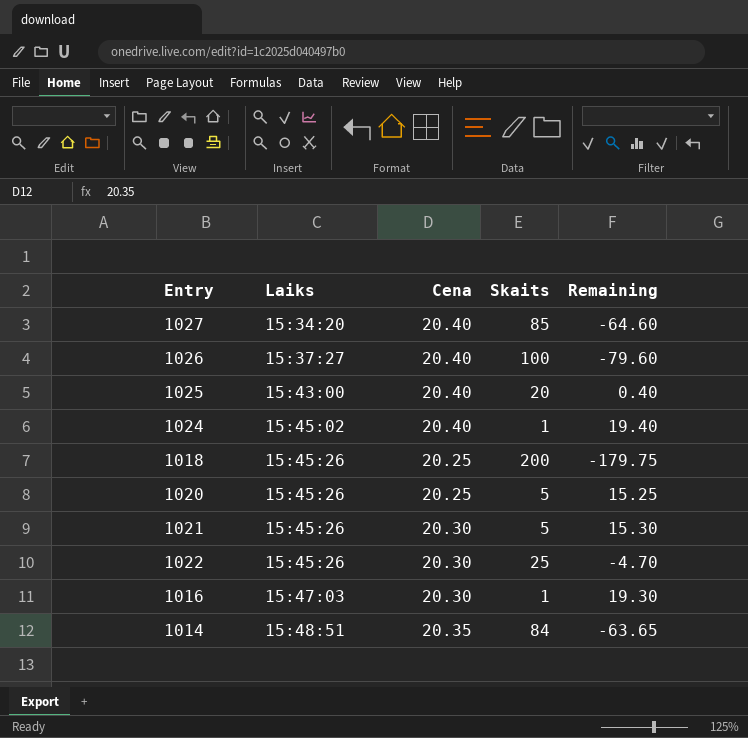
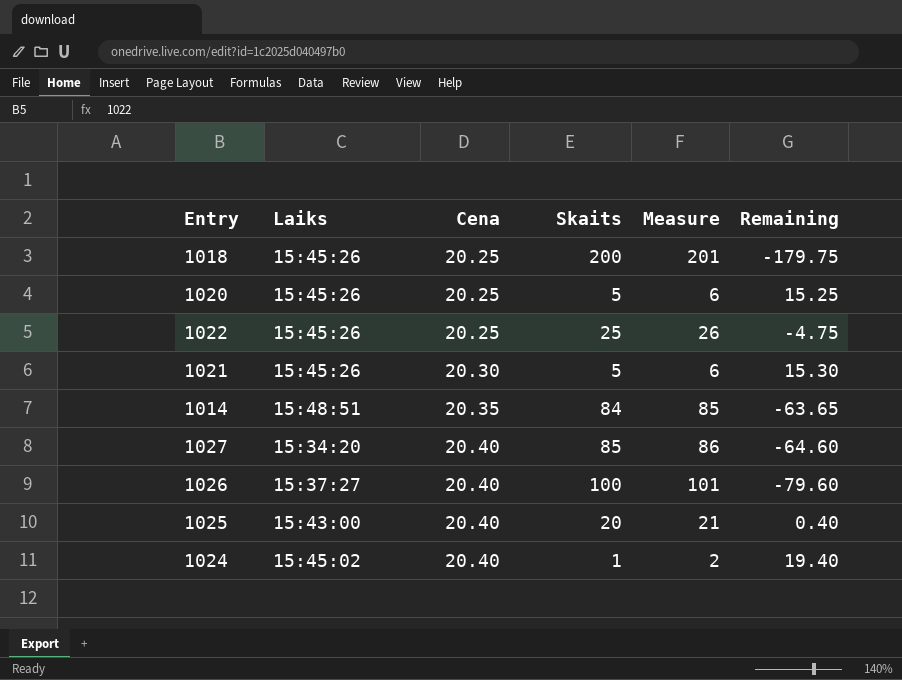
row order: Laiks ascending -> Cena ascending
column Measure | formula: none -> [Skaits] + 1
row 1016: 15:47:03 | 20.30 | 1 | 19.30 -> none
1022 | Cena: 20.30 -> 20.25
1022 | Remaining: -4.70 -> -4.75

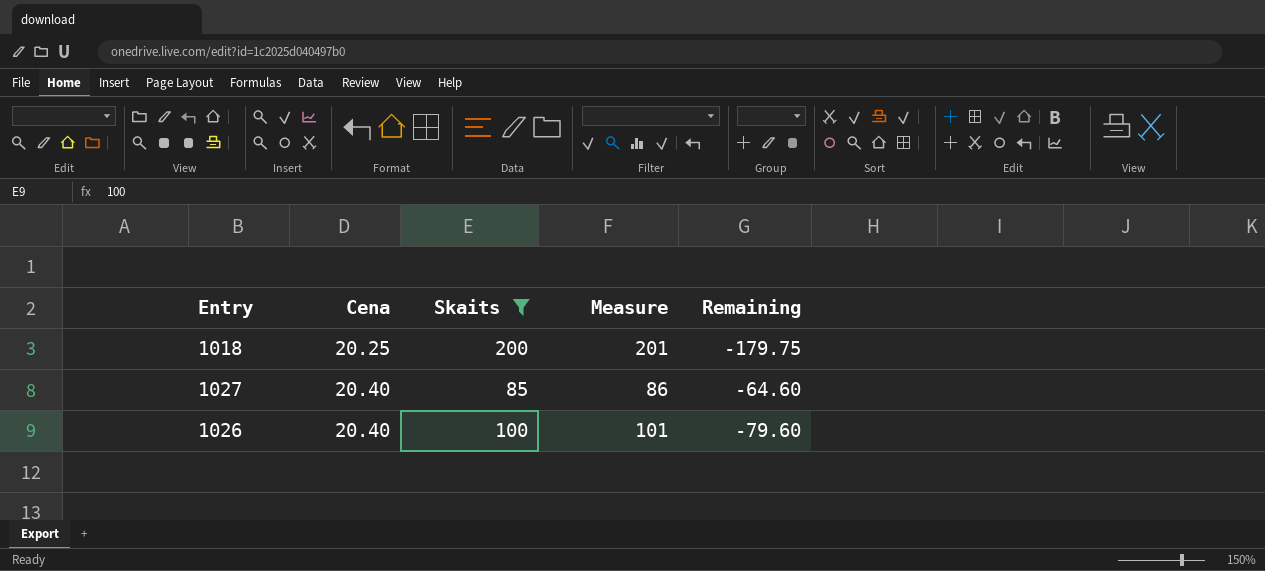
filter: none -> Skaits >= 85
column Laiks | position: 2 -> none

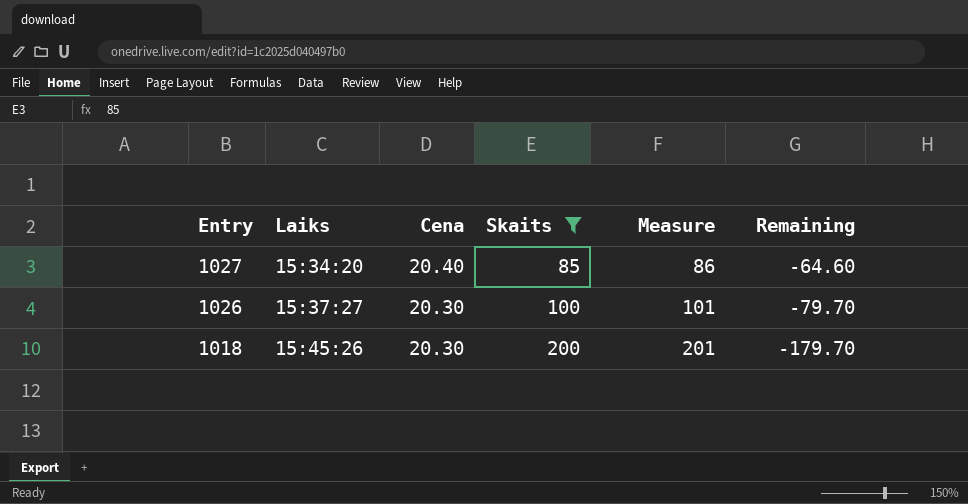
row order: Cena ascending -> Entry descending
column Laiks | position: none -> 2
1026 | Cena: 20.40 -> 20.30
1026 | Remaining: -79.60 -> -79.70
1018 | Cena: 20.25 -> 20.30
1018 | Remaining: -179.75 -> -179.70

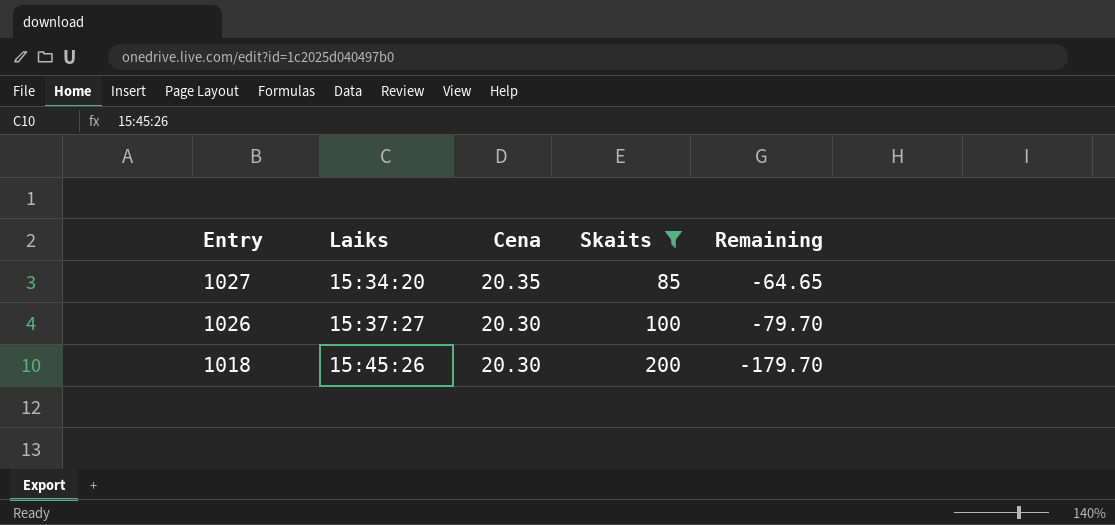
column Measure | formula: [Skaits] + 1 -> none
1027 | Cena: 20.40 -> 20.35
1027 | Remaining: -64.60 -> -64.65

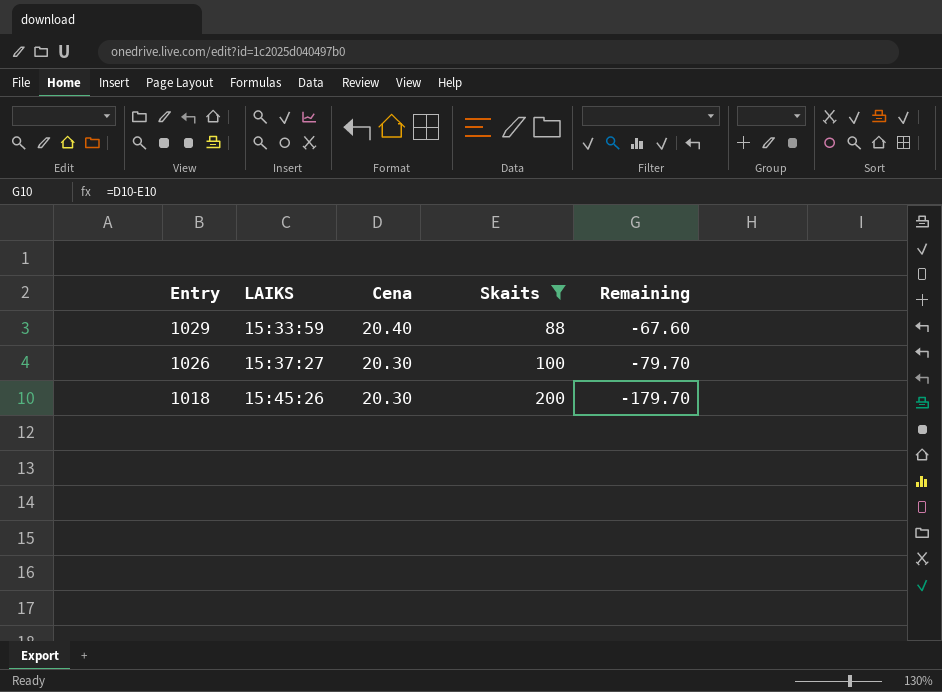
column name: Laiks -> LAIKS
row 1027: 15:34:20 | 20.35 | 85 | -64.65 -> none
row 1029: none -> 15:33:59 | 20.40 | 88 | -67.60

